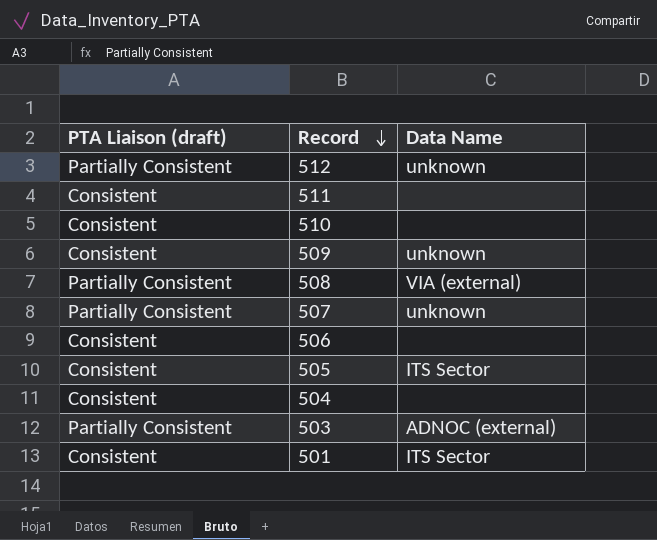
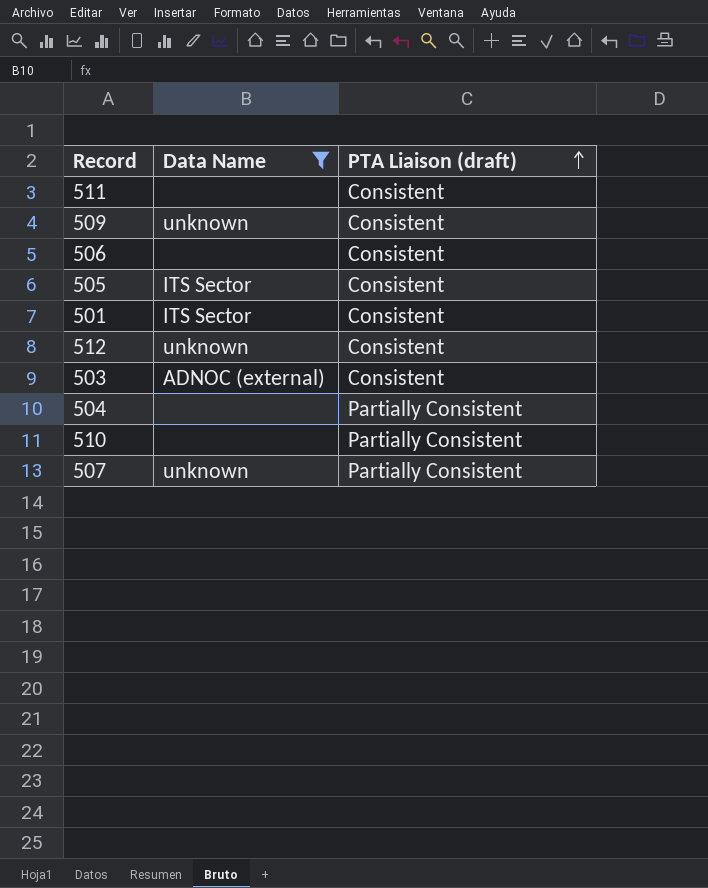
filter: none -> Data Name != VIA (external)
row order: Record descending -> PTA Liaison (draft) ascending
column PTA Liaison (draft) | position: 1 -> 3
512 | PTA Liaison (draft): Partially Consistent -> Consistent
503 | PTA Liaison (draft): Partially Consistent -> Consistent
504 | PTA Liaison (draft): Consistent -> Partially Consistent
510 | PTA Liaison (draft): Consistent -> Partially Consistent

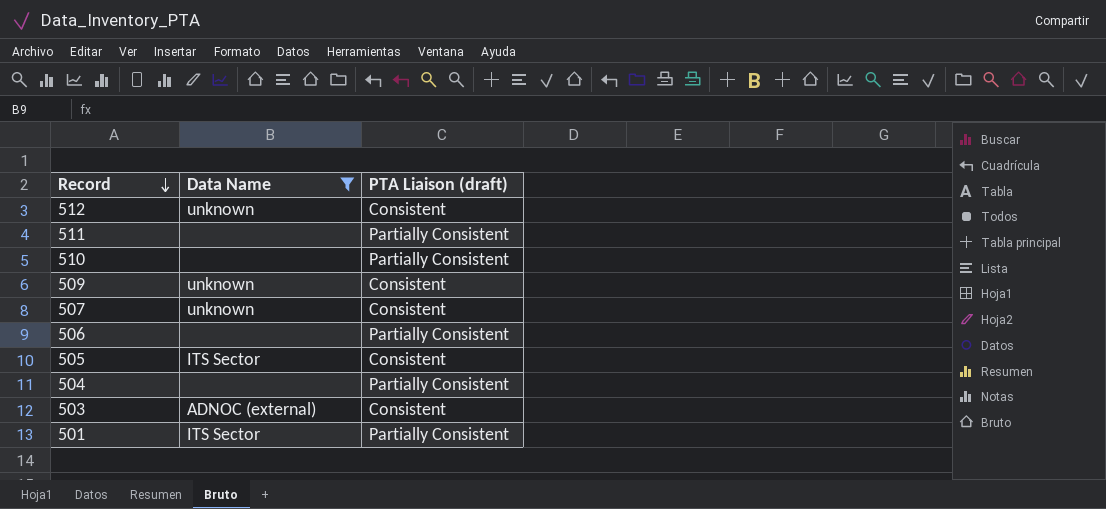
row order: PTA Liaison (draft) ascending -> Record descending
511 | PTA Liaison (draft): Consistent -> Partially Consistent
507 | PTA Liaison (draft): Partially Consistent -> Consistent
506 | PTA Liaison (draft): Consistent -> Partially Consistent
501 | PTA Liaison (draft): Consistent -> Partially Consistent

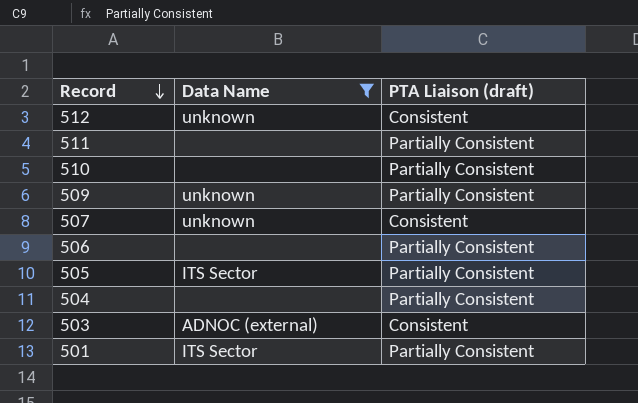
509 | PTA Liaison (draft): Consistent -> Partially Consistent
505 | PTA Liaison (draft): Consistent -> Partially Consistent

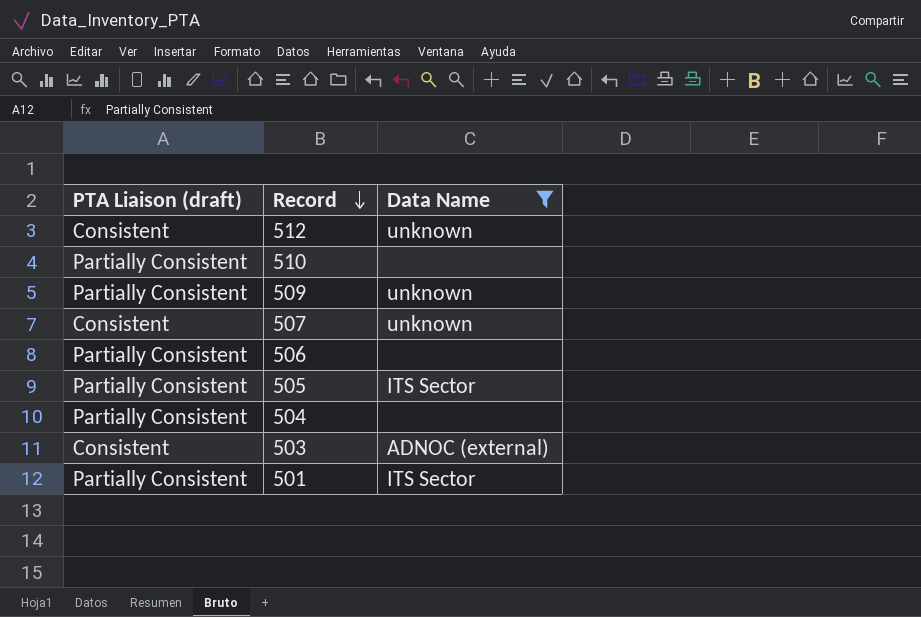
column PTA Liaison (draft) | position: 3 -> 1
row 511: none | Partially Consistent -> none

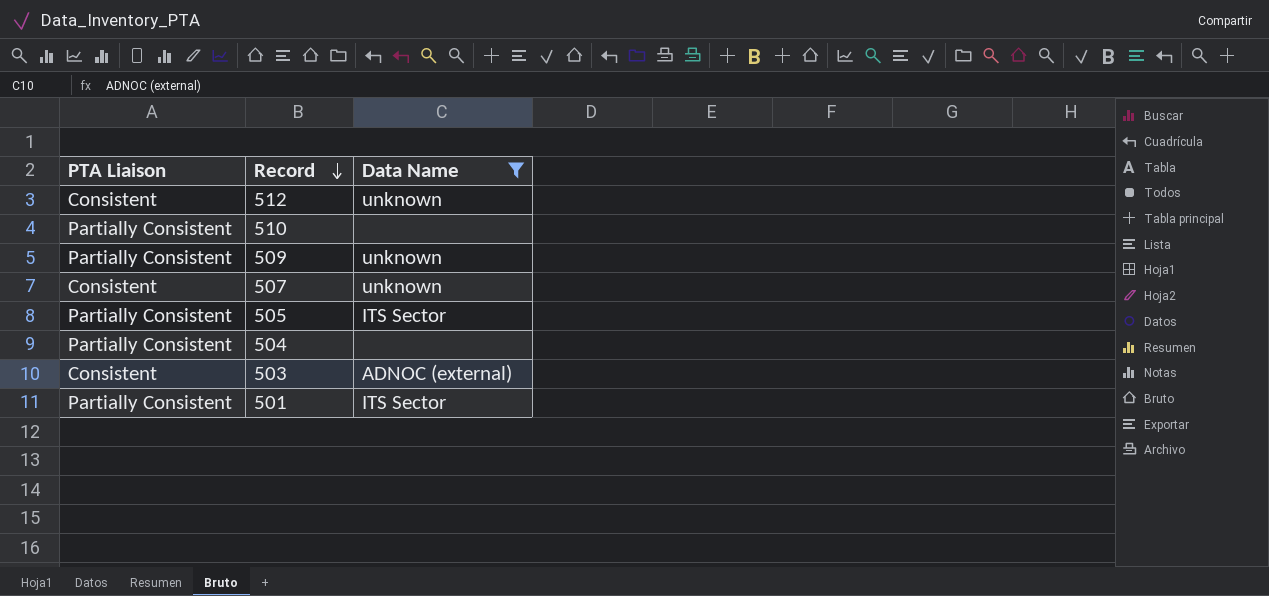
column name: PTA Liaison (draft) -> PTA Liaison
row 506: Partially Consistent | none -> none

